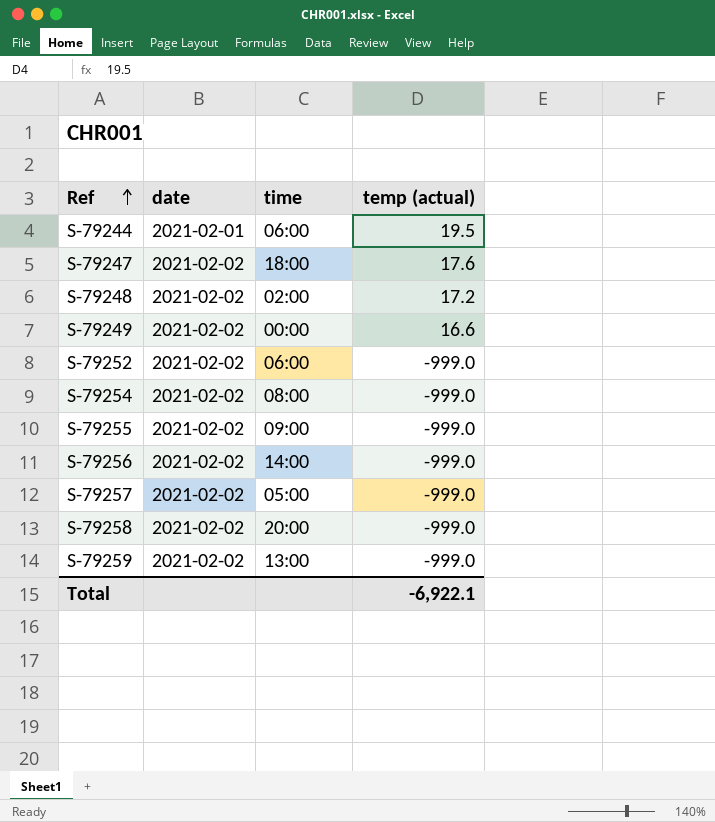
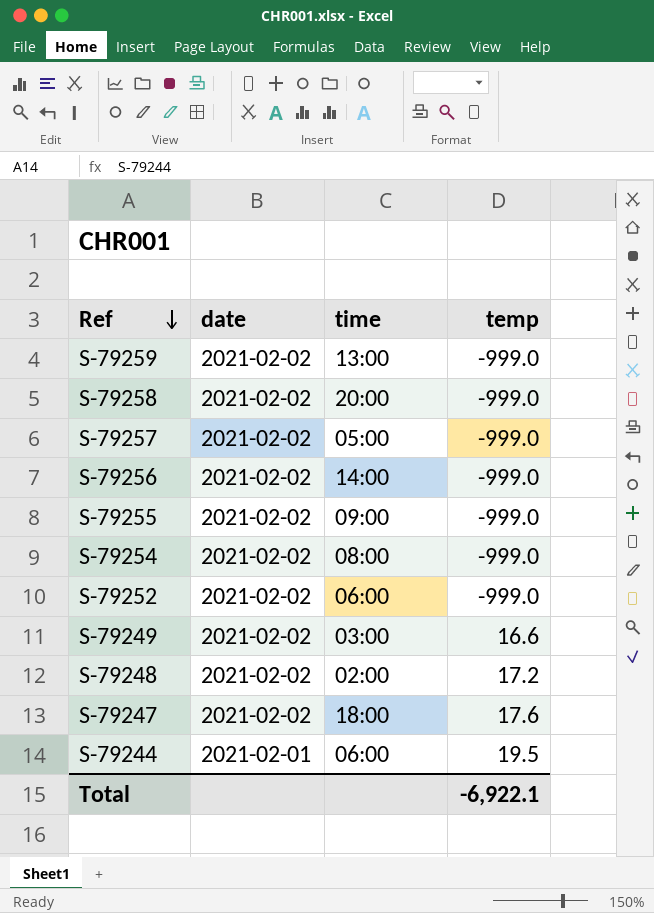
row order: Ref ascending -> Ref descending
column name: temp (actual) -> temp
S-79249 | time: 00:00 -> 03:00

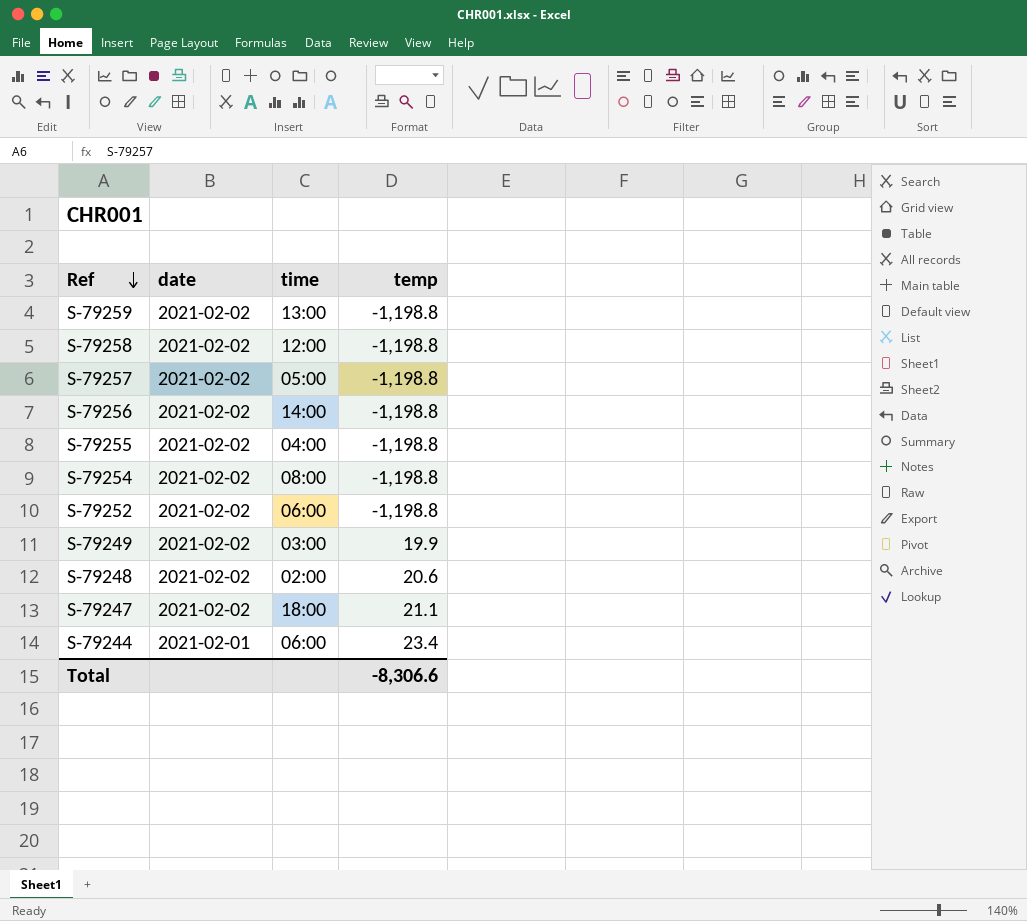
S-79259 | temp: -999.0 -> -1,198.8
S-79258 | time: 20:00 -> 12:00
S-79258 | temp: -999.0 -> -1,198.8
S-79257 | temp: -999.0 -> -1,198.8
S-79256 | temp: -999.0 -> -1,198.8
S-79255 | time: 09:00 -> 04:00
S-79255 | temp: -999.0 -> -1,198.8
S-79254 | temp: -999.0 -> -1,198.8
S-79252 | temp: -999.0 -> -1,198.8
S-79249 | temp: 16.6 -> 19.9
S-79248 | temp: 17.2 -> 20.6
S-79247 | temp: 17.6 -> 21.1
S-79244 | temp: 19.5 -> 23.4
Total | temp: -6,922.1 -> -8,306.6

